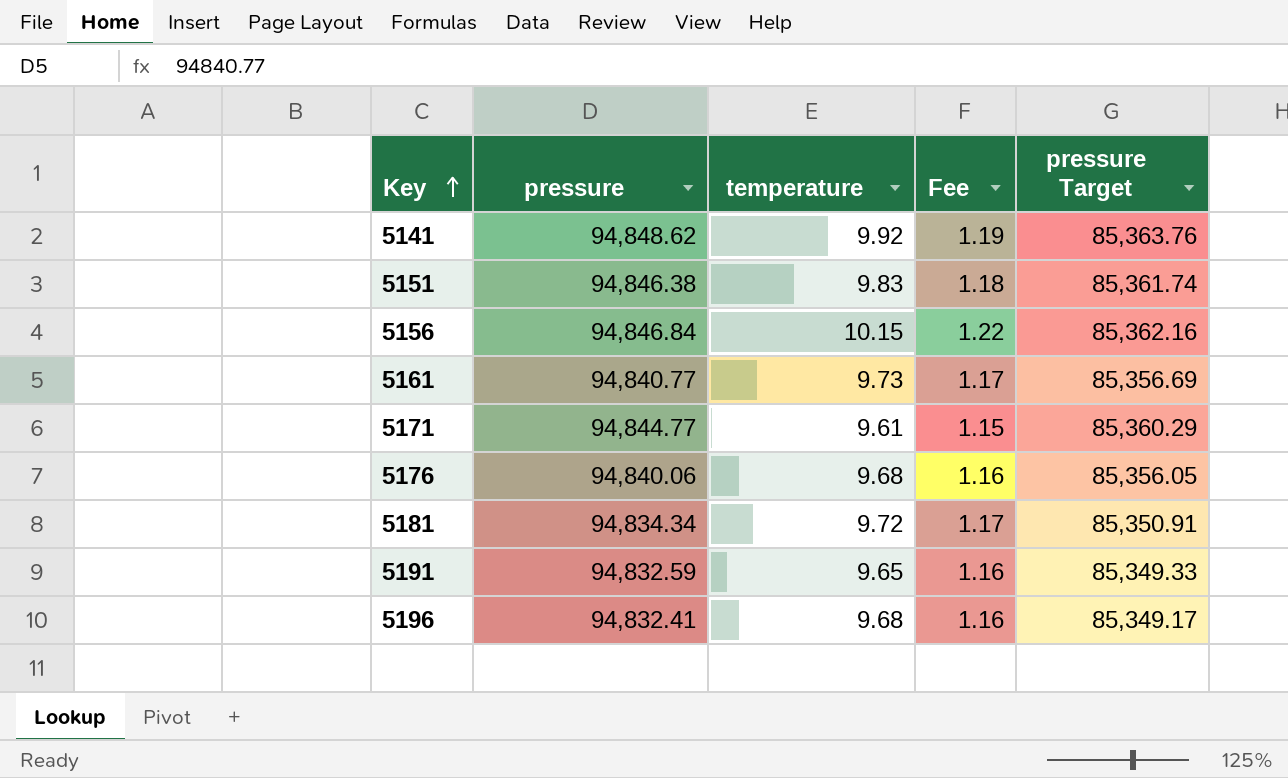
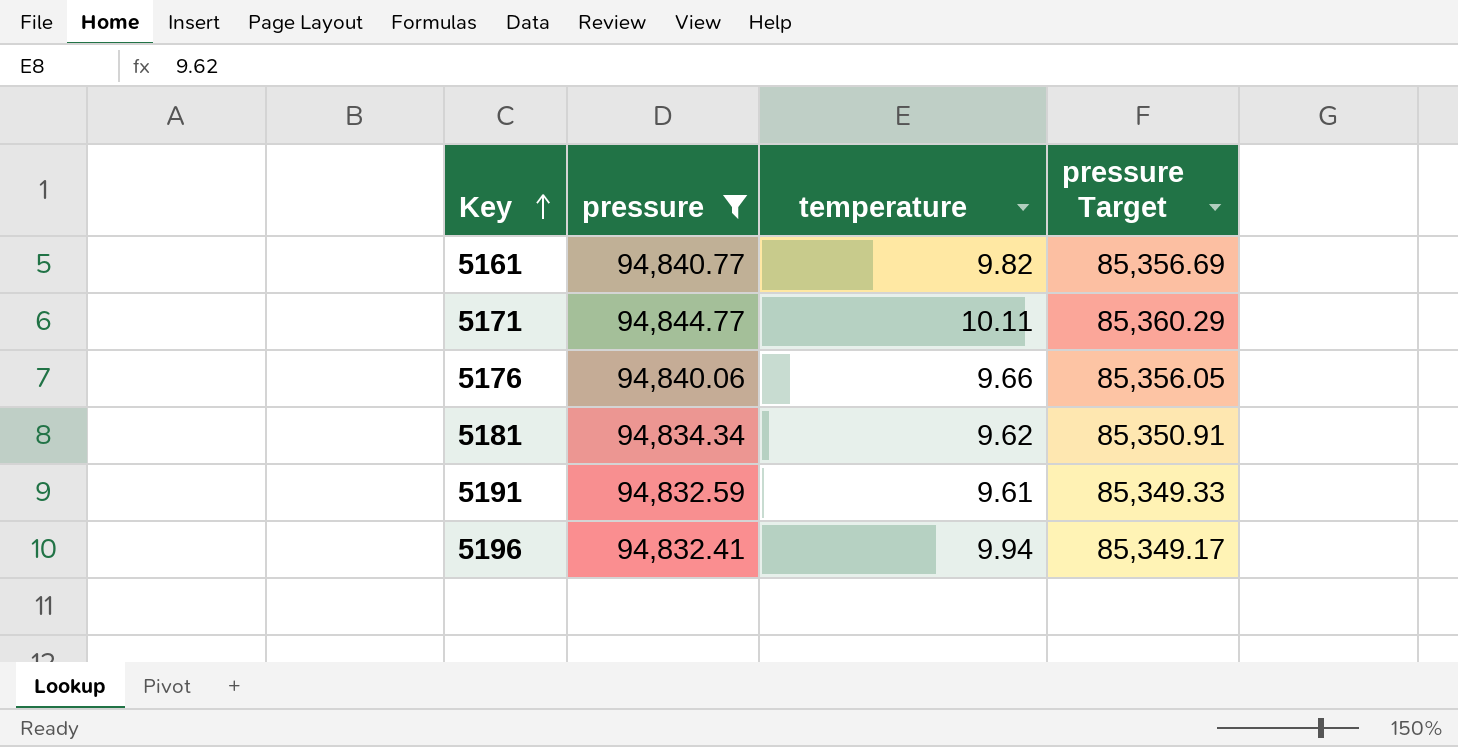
filter: none -> pressure <= 94,844.77
column Fee | formula: [temperature] * 0.12 -> none
5161 | temperature: 9.73 -> 9.82
5171 | temperature: 9.61 -> 10.11
5176 | temperature: 9.68 -> 9.66
5181 | temperature: 9.72 -> 9.62
5191 | temperature: 9.65 -> 9.61
5196 | temperature: 9.68 -> 9.94

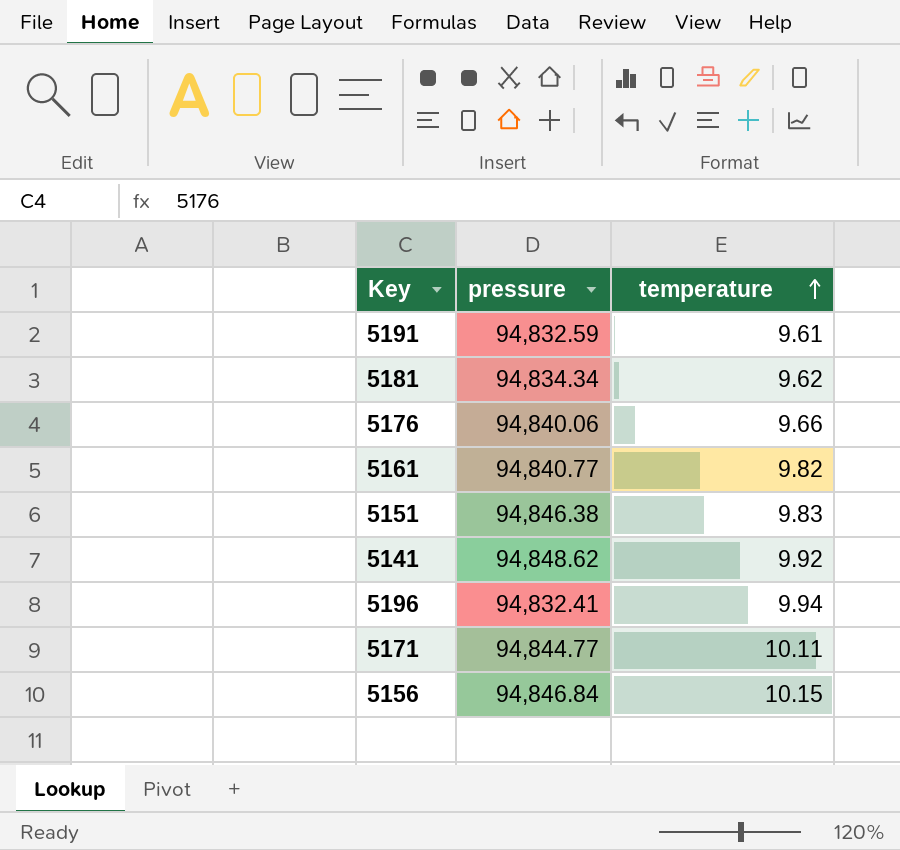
filter: pressure <= 94,844.77 -> none
row order: Key ascending -> temperature ascending
column pressure Target | formula: [pressure] * 0.9 -> none

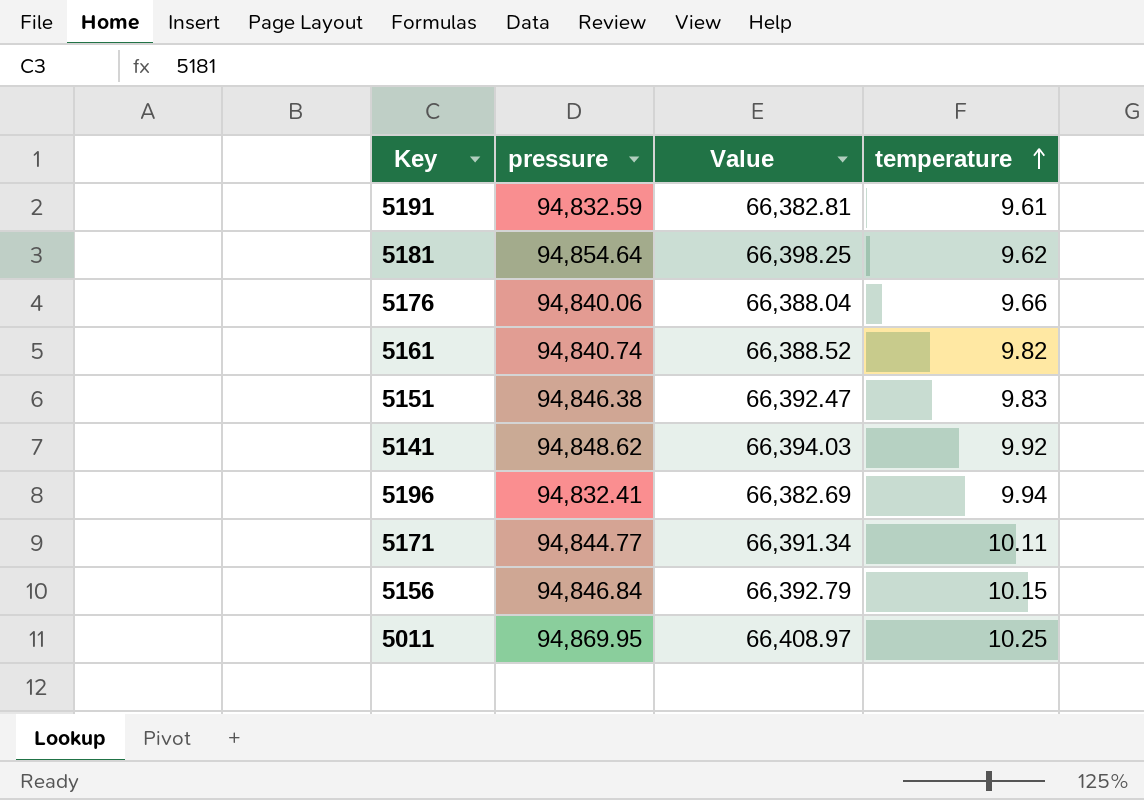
column Value | formula: none -> [pressure] * 0.7
5181 | pressure: 94,834.34 -> 94,854.64
5161 | pressure: 94,840.77 -> 94,840.74
row 5011: none -> 94,869.95 | 66,408.97 | 10.25

